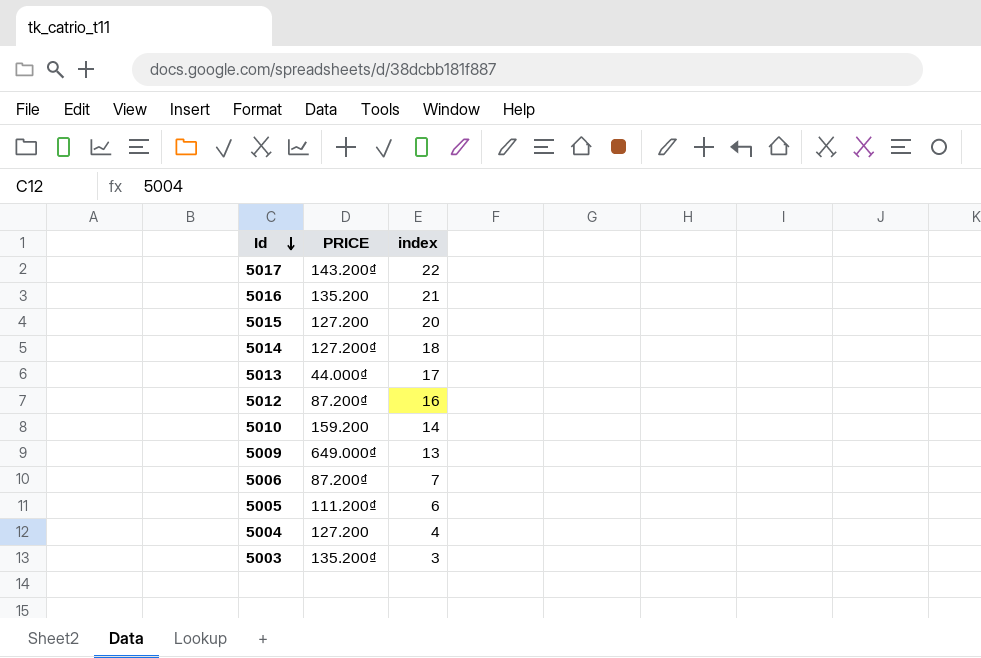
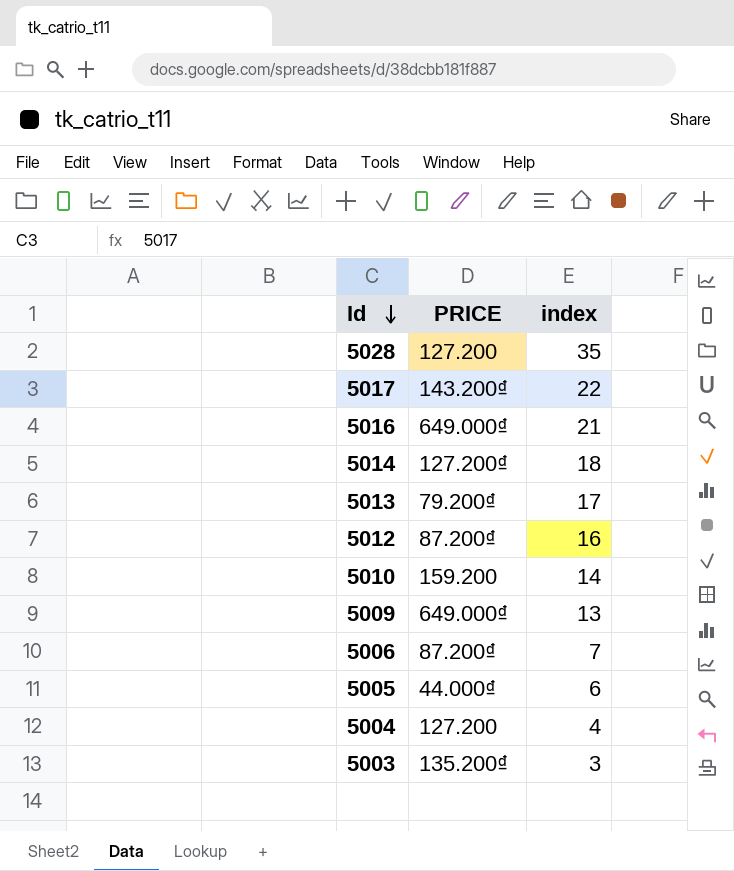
row 5015: 127.200 | 20 -> none
row 5028: none -> 127.200 | 35
5016 | PRICE: 135.200 -> 649.000₫
5013 | PRICE: 44.000₫ -> 79.200₫
5005 | PRICE: 111.200₫ -> 44.000₫

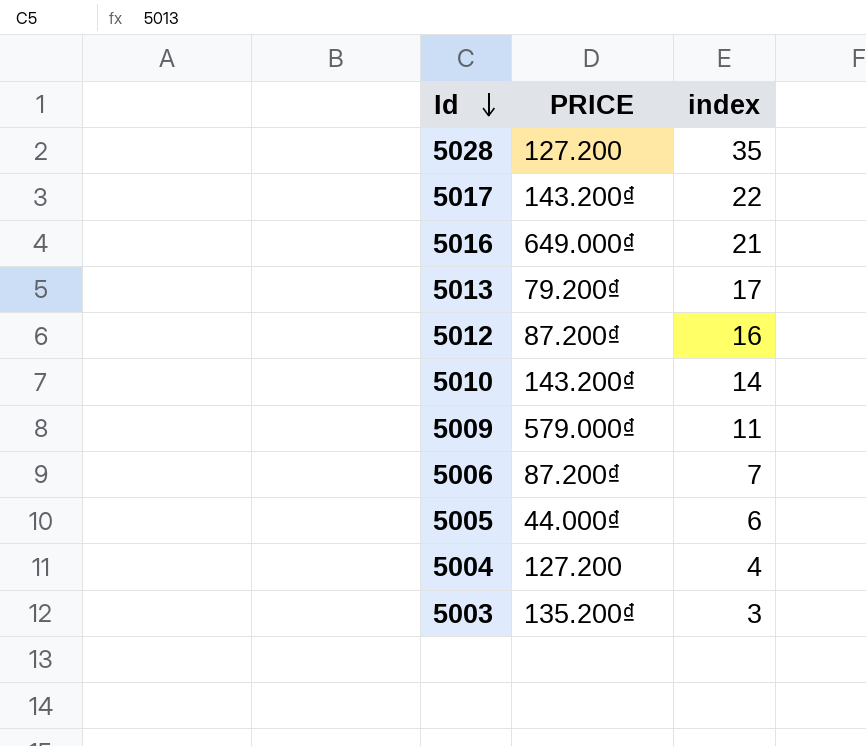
row 5014: 127.200₫ | 18 -> none
5010 | PRICE: 159.200 -> 143.200₫
5009 | PRICE: 649.000₫ -> 579.000₫
5009 | index: 13 -> 11

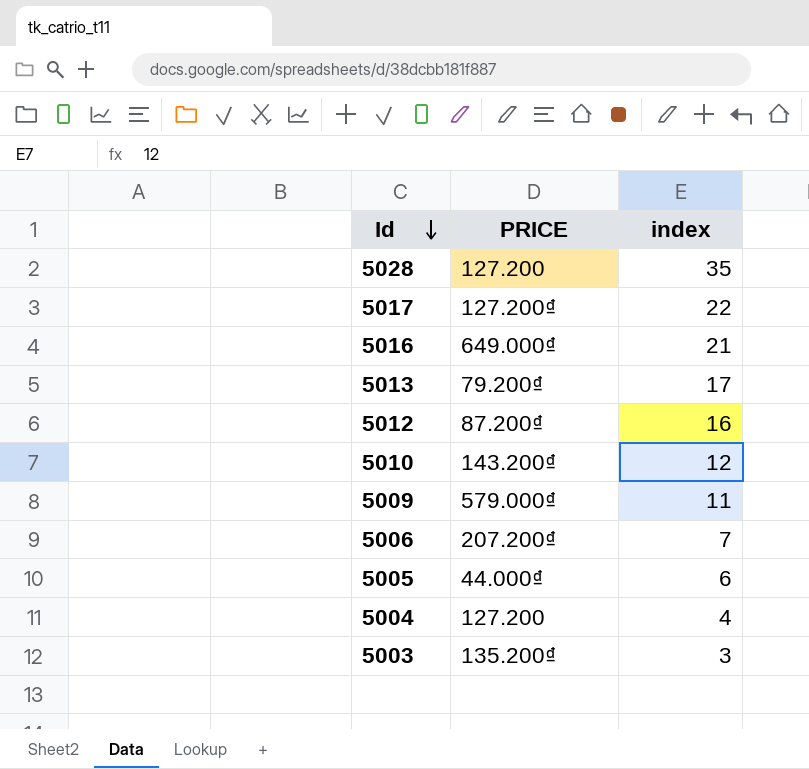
5017 | PRICE: 143.200₫ -> 127.200₫
5010 | index: 14 -> 12
5006 | PRICE: 87.200₫ -> 207.200₫

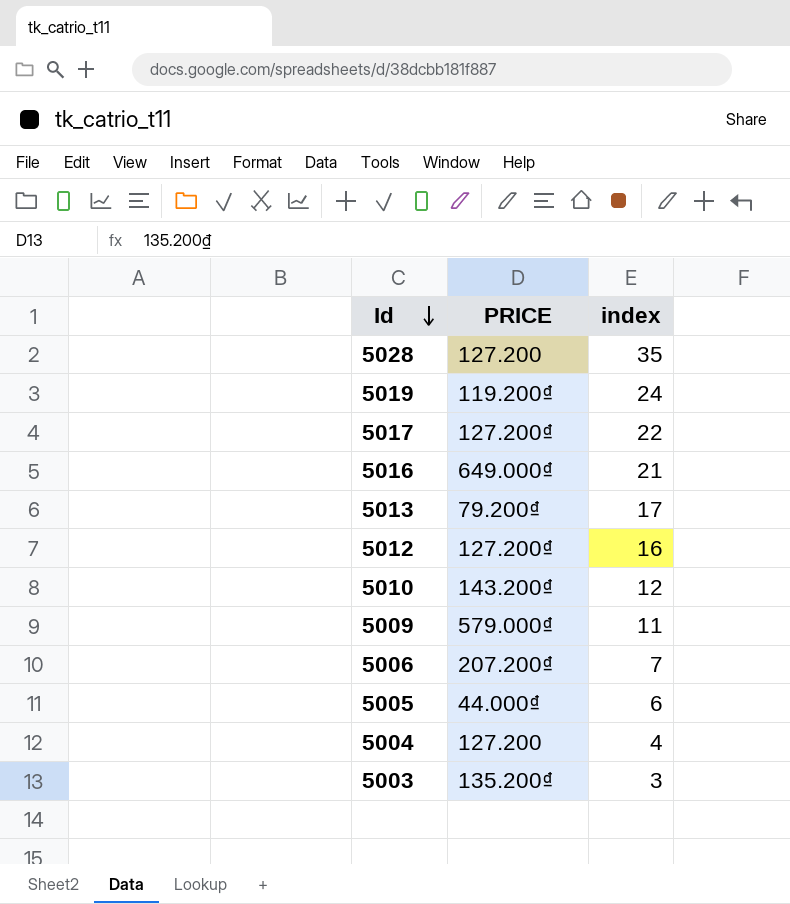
row 5019: none -> 119.200₫ | 24
5012 | PRICE: 87.200₫ -> 127.200₫

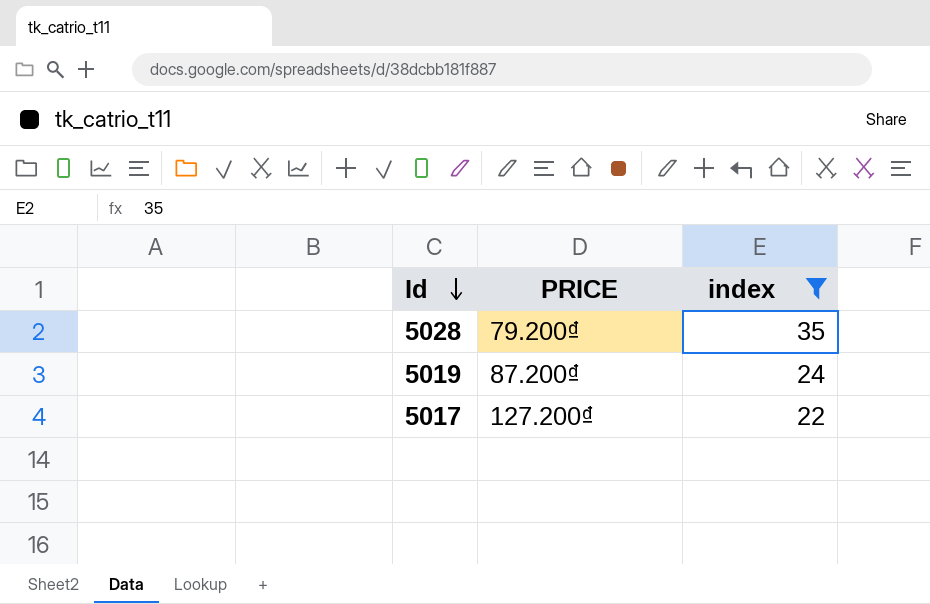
filter: none -> index >= 22
5028 | PRICE: 127.200 -> 79.200₫
5019 | PRICE: 119.200₫ -> 87.200₫

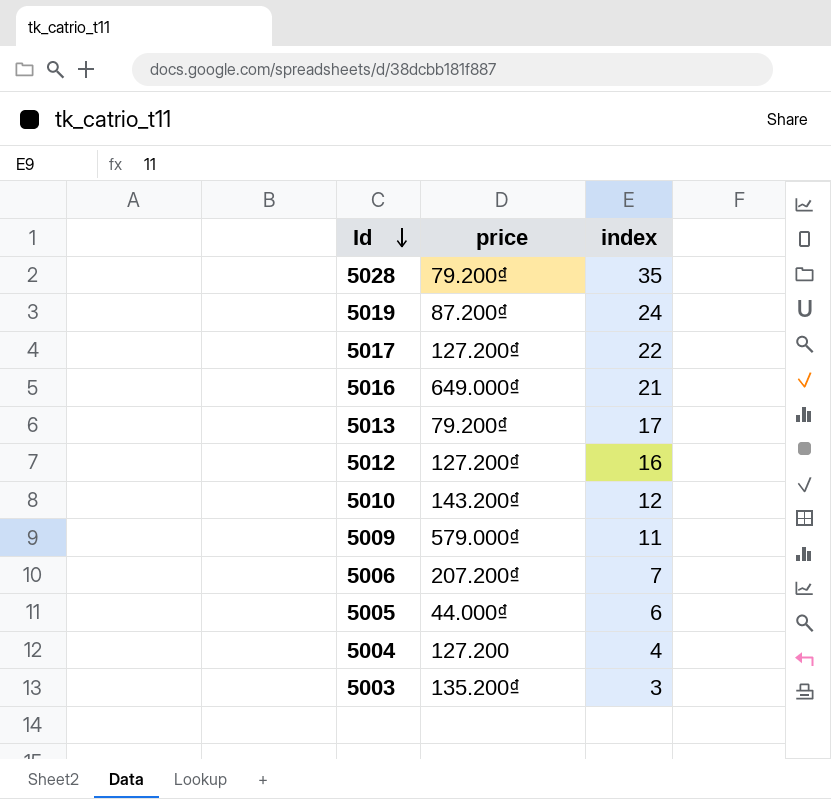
filter: index >= 22 -> none
column name: PRICE -> price

